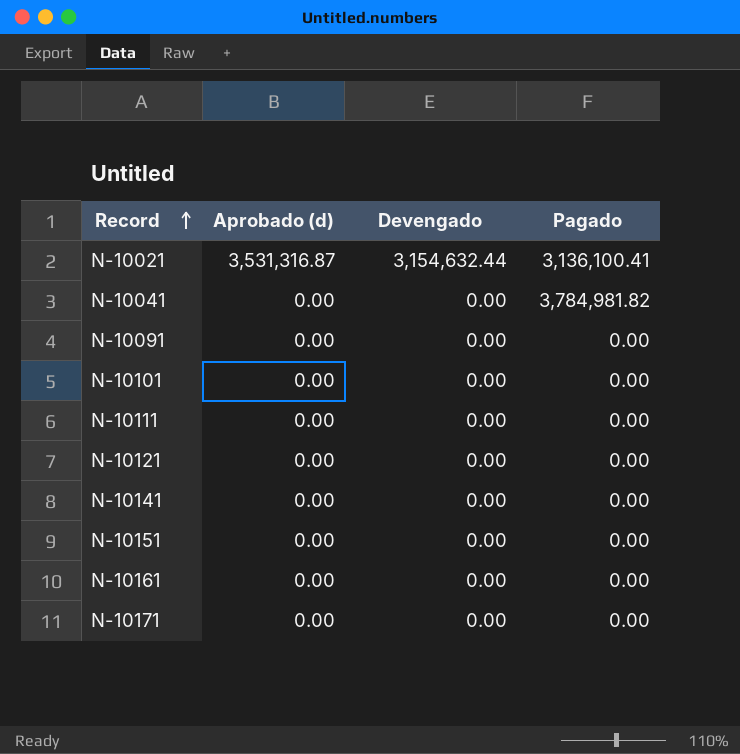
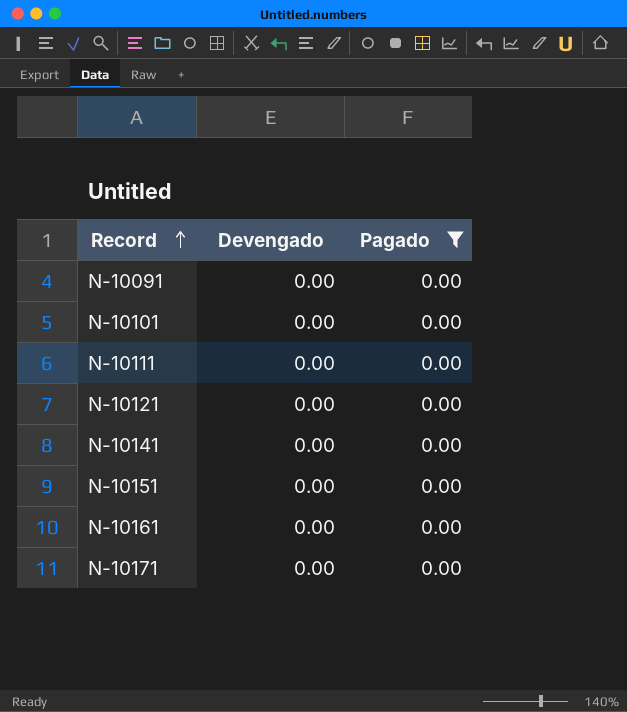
filter: none -> Pagado = 0.00
column Aprobado (d) | position: 2 -> none

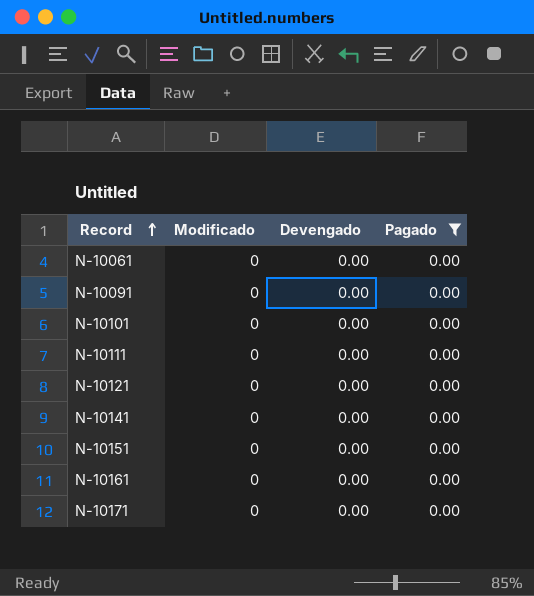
column Modificado | position: none -> 2
row N-10061: none -> 0 | 0.00 | 0.00

